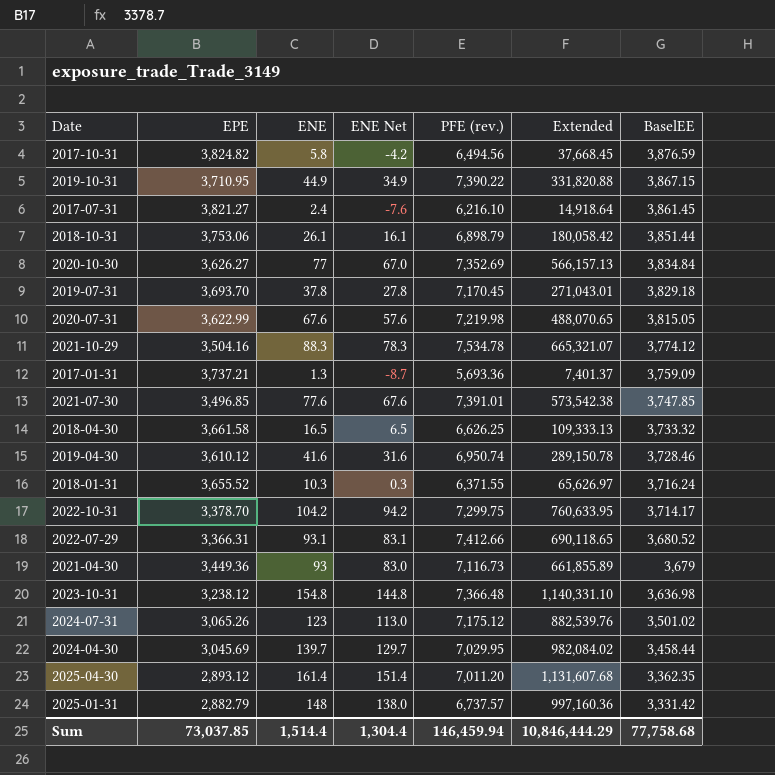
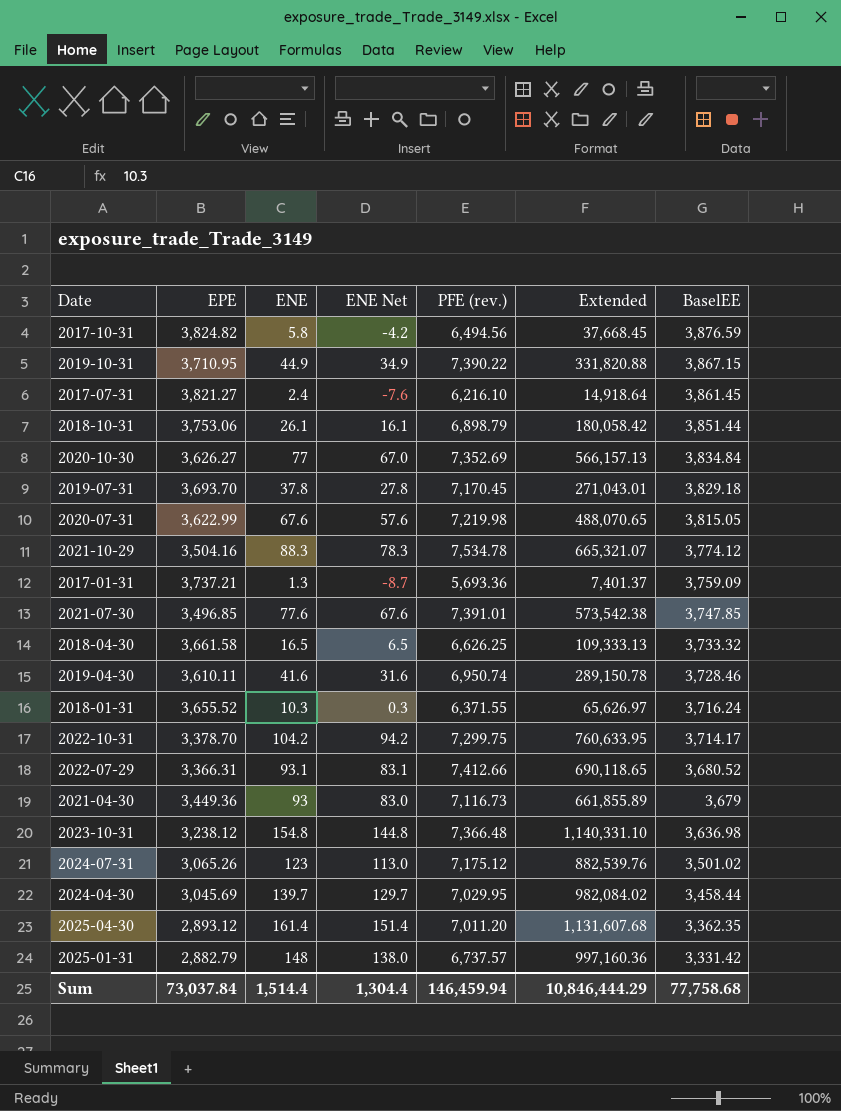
2019-04-30 | EPE: 3,610.12 -> 3,610.11
Sum | EPE: 73,037.85 -> 73,037.84

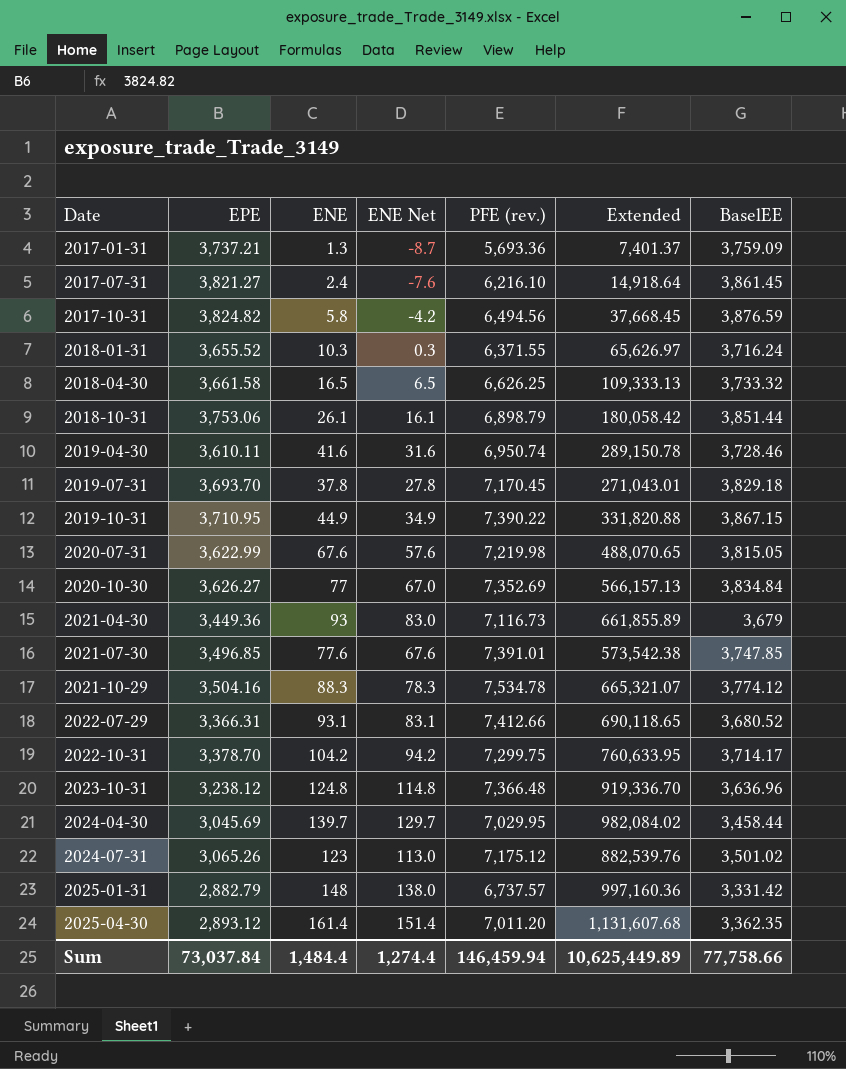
row order: BaselEE descending -> Date ascending
2023-10-31 | ENE: 154.8 -> 124.8
2023-10-31 | ENE Net: 144.8 -> 114.8
2023-10-31 | Extended: 1,140,331.10 -> 919,336.70
2023-10-31 | BaselEE: 3,636.98 -> 3,636.96
Sum | ENE: 1,514.4 -> 1,484.4
Sum | ENE Net: 1,304.4 -> 1,274.4
Sum | Extended: 10,846,444.29 -> 10,625,449.89
Sum | BaselEE: 77,758.68 -> 77,758.66

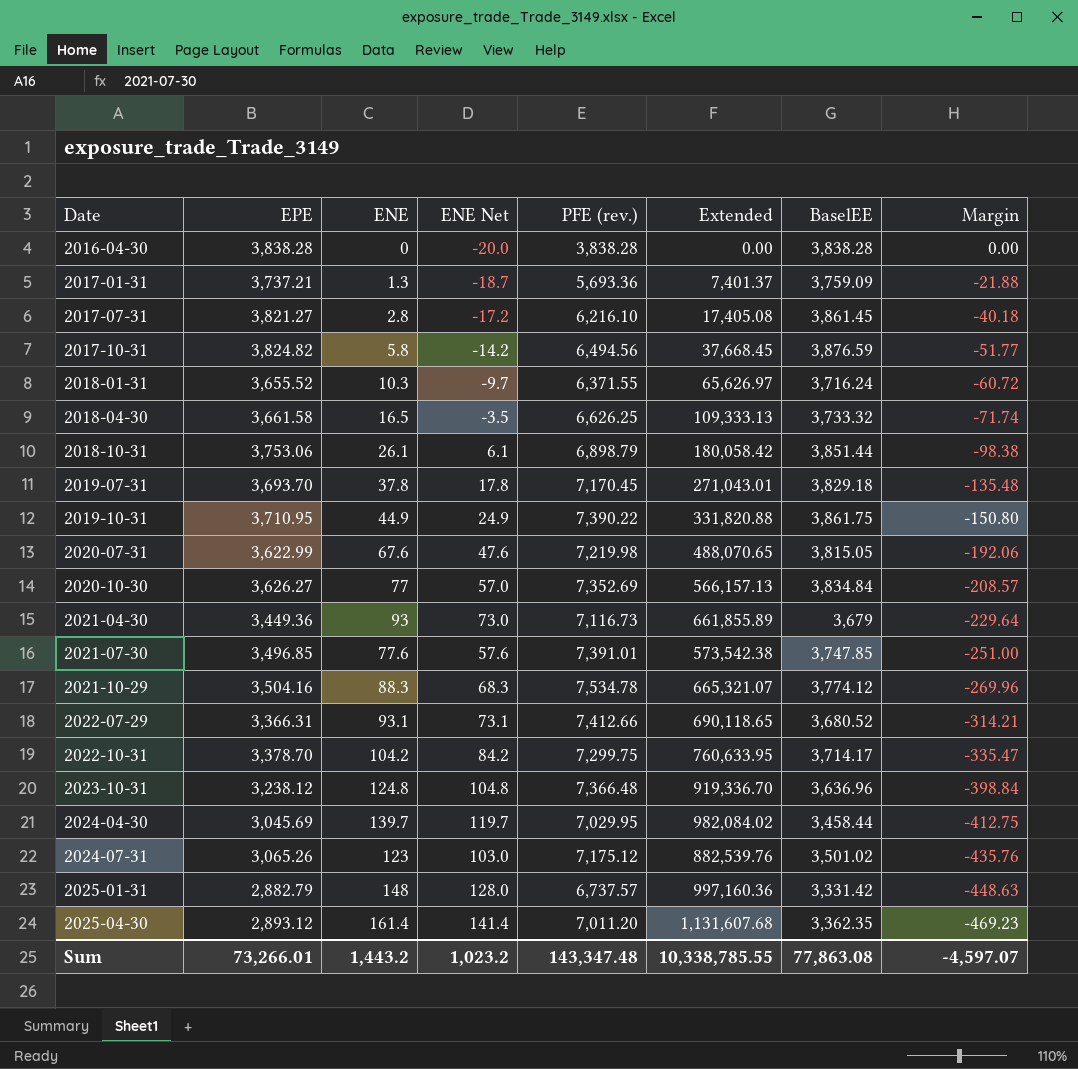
column ENE Net | formula: [ENE] - 10 -> [ENE] - 20
column Margin | formula: none -> [EPE] - [BaselEE]
row 2019-04-30: 3,610.11 | 41.6 | 31.6 | 6,950.74 | 289,150.78 | 3,728.46 -> none
row 2016-04-30: none -> 3,838.28 | 0 | -20.0 | 3,838.28 | 0.00 | 3,838.28 | 0.00
2017-07-31 | ENE: 2.4 -> 2.8
2017-07-31 | Extended: 14,918.64 -> 17,405.08
2019-10-31 | BaselEE: 3,867.15 -> 3,861.75
Sum | EPE: 73,037.84 -> 73,266.01
Sum | ENE: 1,484.4 -> 1,443.2
Sum | ENE Net: 1,274.4 -> 1,023.2
Sum | PFE (rev.): 146,459.94 -> 143,347.48
Sum | Extended: 10,625,449.89 -> 10,338,785.55
Sum | BaselEE: 77,758.66 -> 77,863.08

